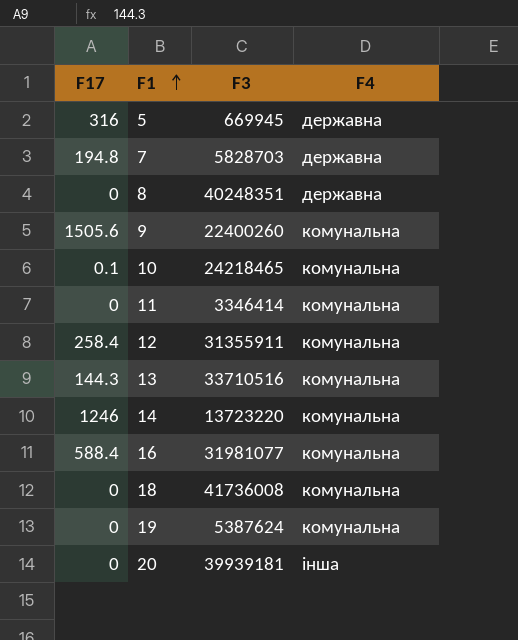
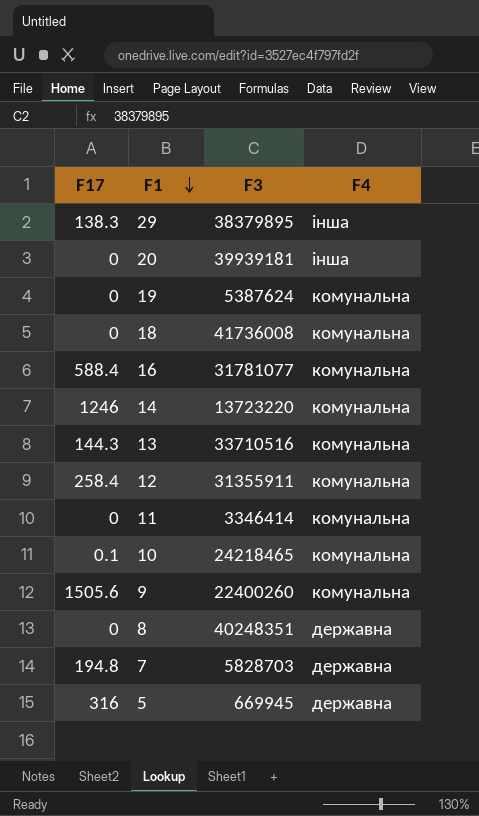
row order: F1 ascending -> F1 descending
row 29: none -> 138.3 | 38379895 | інша
16 | F3: 31981077 -> 31781077

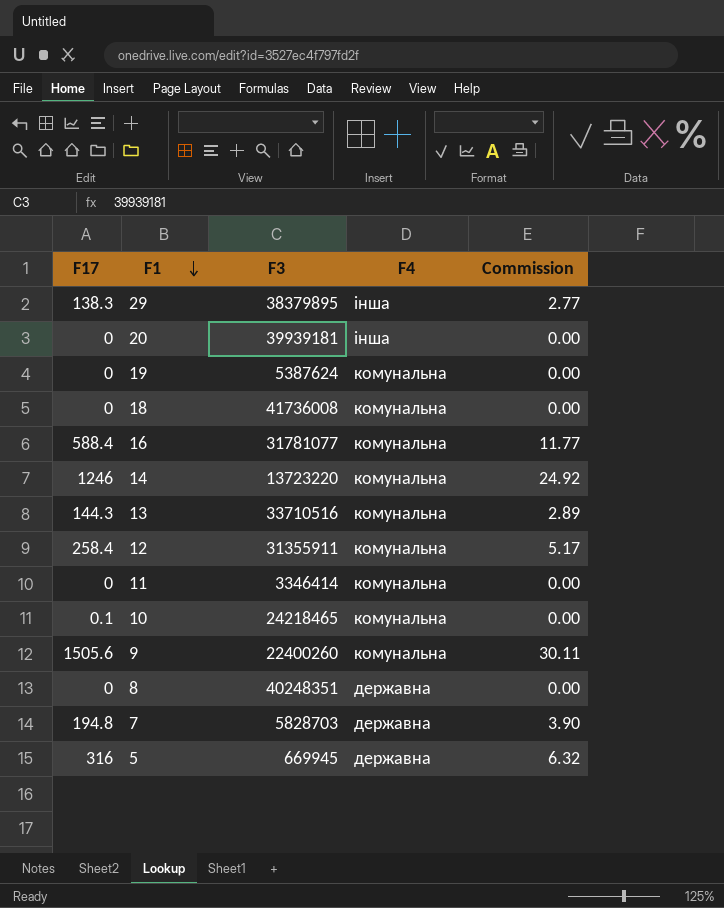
column Commission | formula: none -> [F17] * 0.02

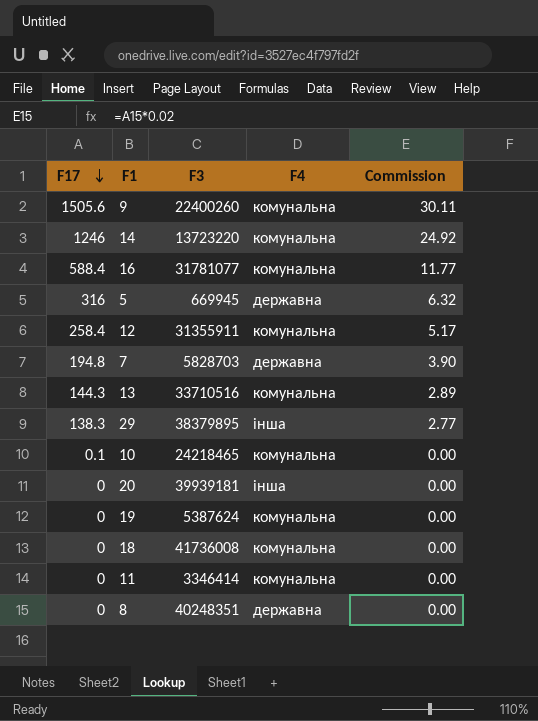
row order: F1 descending -> F17 descending

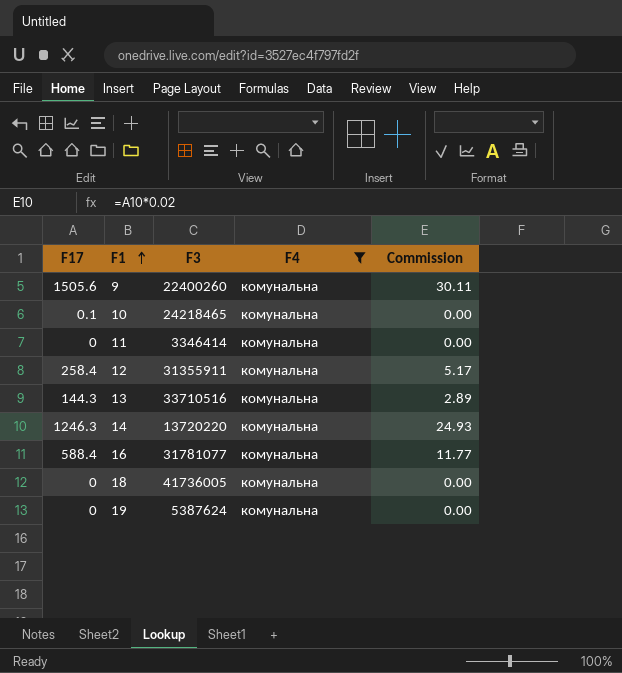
filter: none -> F4 = комунальна
row order: F17 descending -> F1 ascending
14 | F17: 1246 -> 1246.3
14 | F3: 13723220 -> 13720220
14 | Commission: 24.92 -> 24.93
18 | F3: 41736008 -> 41736005

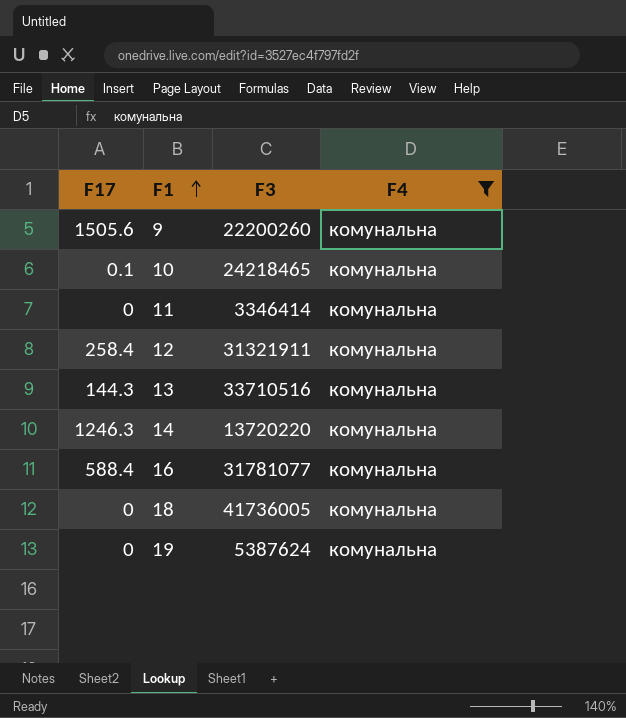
column Commission | formula: [F17] * 0.02 -> none
9 | F3: 22400260 -> 22200260
12 | F3: 31355911 -> 31321911

